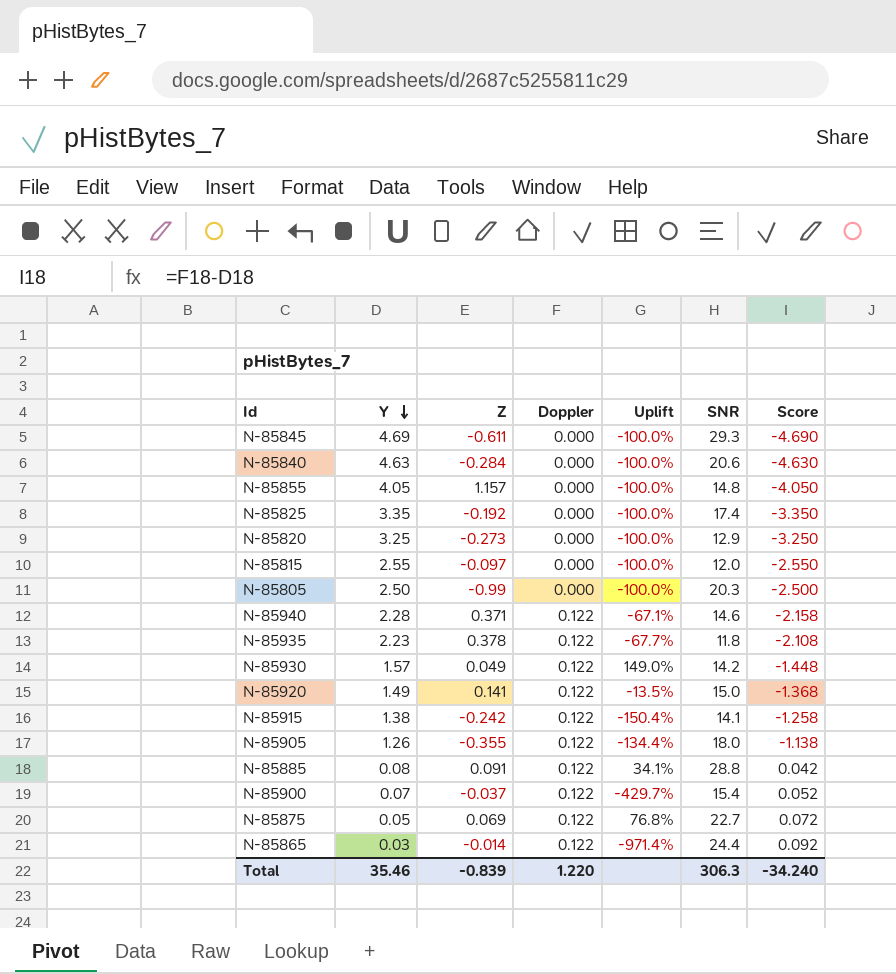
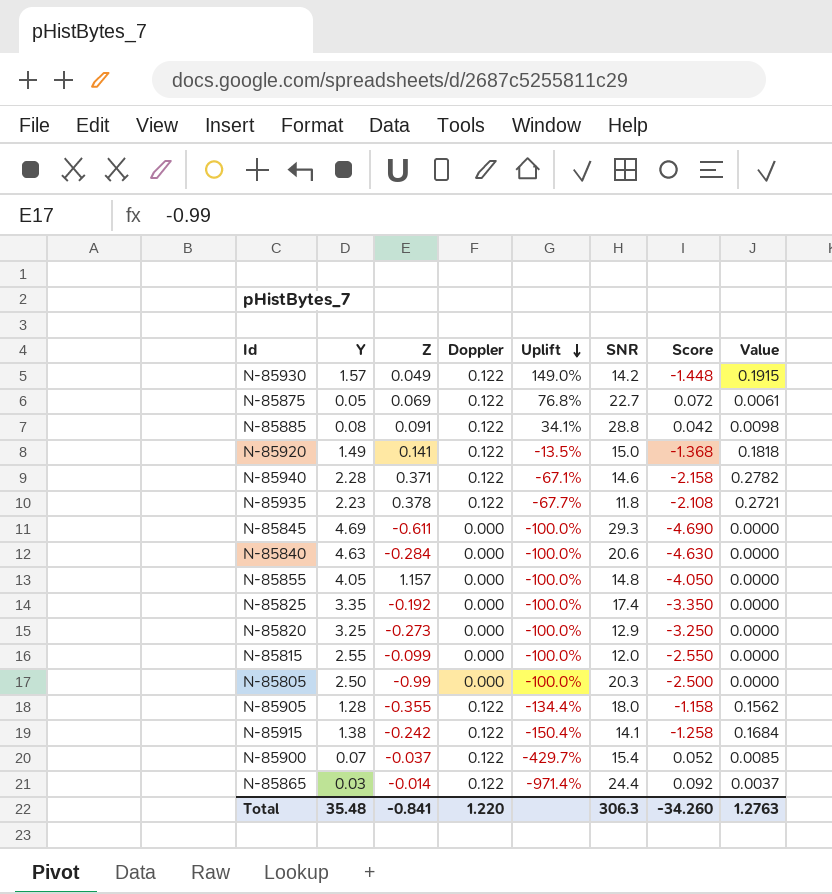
row order: Y descending -> Uplift descending
column Value | formula: none -> [Y] * [Doppler]
N-85815 | Z: -0.097 -> -0.099
N-85905 | Y: 1.26 -> 1.28
N-85905 | Score: -1.138 -> -1.158
Total | Y: 35.46 -> 35.48
Total | Z: -0.839 -> -0.841
Total | Score: -34.240 -> -34.260

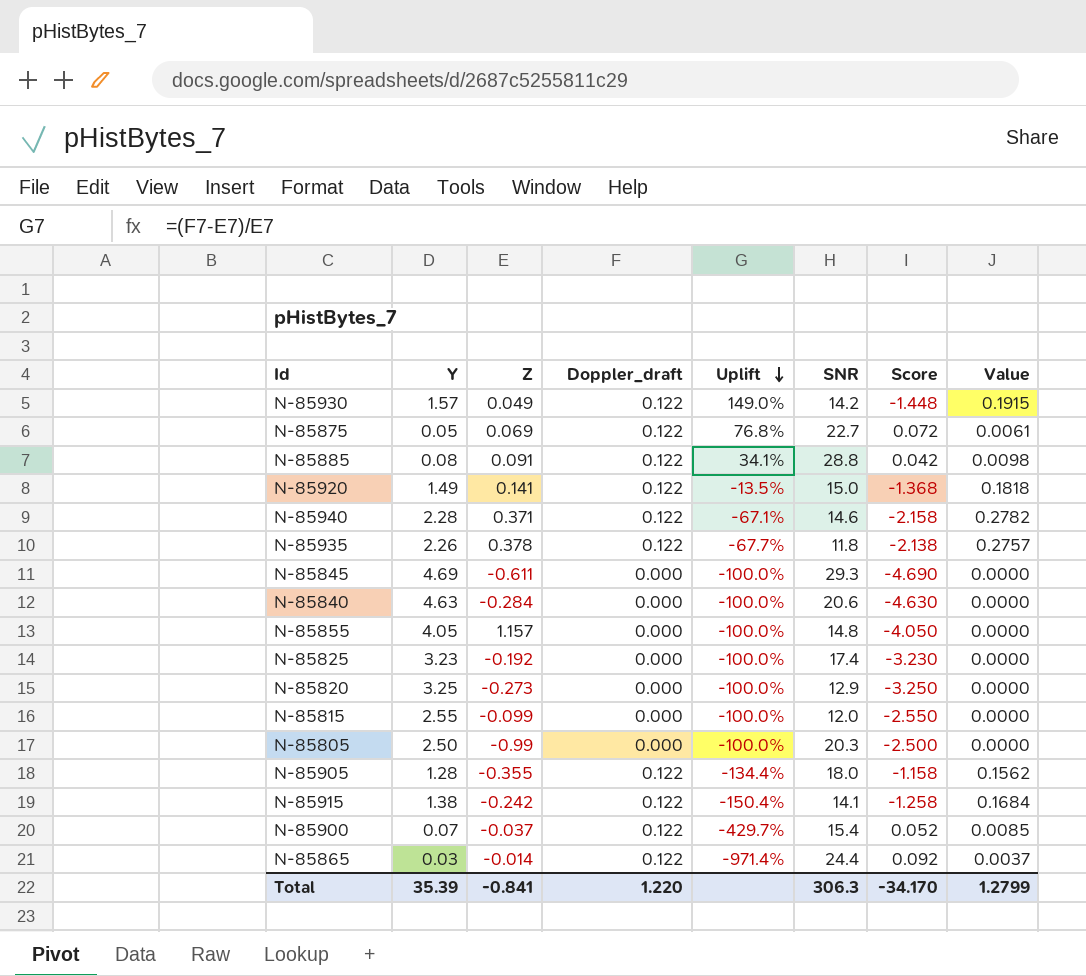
column name: Doppler -> Doppler_draft
N-85935 | Y: 2.23 -> 2.26
N-85935 | Score: -2.108 -> -2.138
N-85935 | Value: 0.2721 -> 0.2757
N-85825 | Y: 3.35 -> 3.23
N-85825 | Score: -3.350 -> -3.230
Total | Y: 35.48 -> 35.39
Total | Score: -34.260 -> -34.170
Total | Value: 1.2763 -> 1.2799

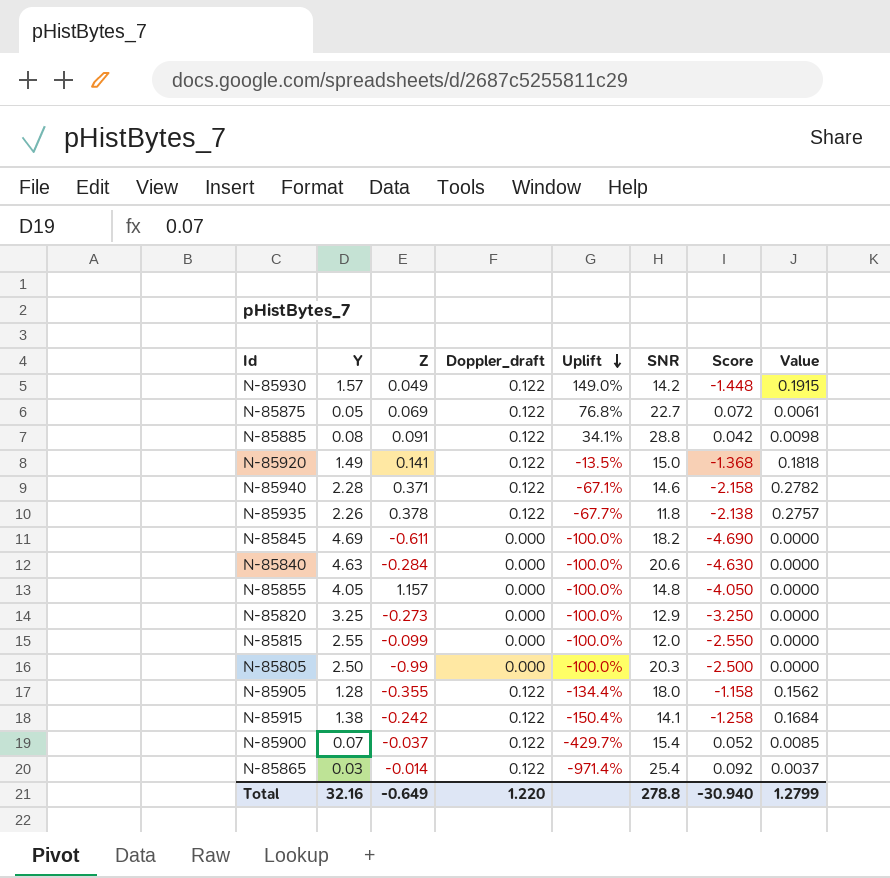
row N-85825: 3.23 | -0.192 | 0.000 | -100.0% | 17.4 | -3.230 | 0.0000 -> none
N-85845 | SNR: 29.3 -> 18.2
N-85865 | SNR: 24.4 -> 25.4
Total | Y: 35.39 -> 32.16
Total | Z: -0.841 -> -0.649
Total | SNR: 306.3 -> 278.8
Total | Score: -34.170 -> -30.940

